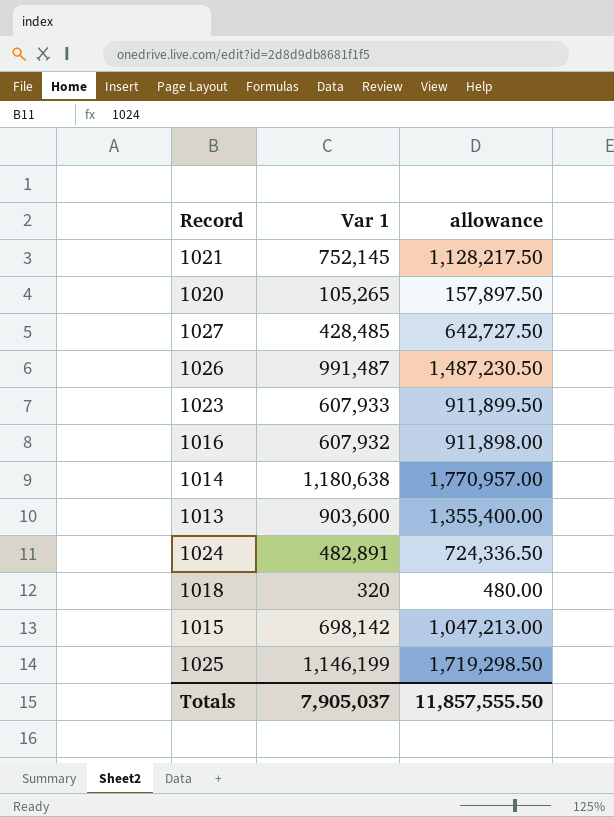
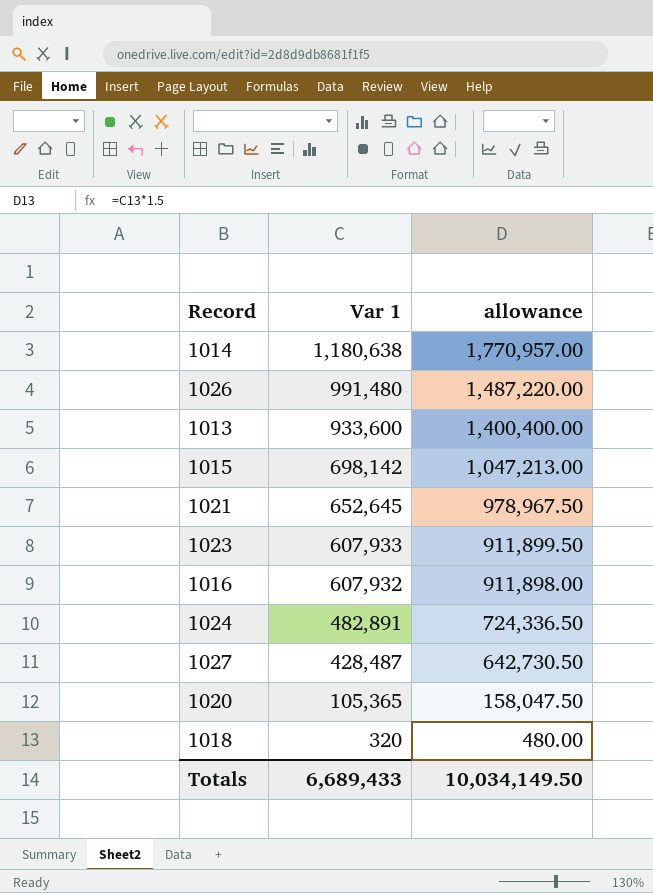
row order: none -> Var 1 descending
row 1025: 1,146,199 | 1,719,298.50 -> none
1026 | Var 1: 991,487 -> 991,480
1026 | allowance: 1,487,230.50 -> 1,487,220.00
1013 | Var 1: 903,600 -> 933,600
1013 | allowance: 1,355,400.00 -> 1,400,400.00
1021 | Var 1: 752,145 -> 652,645
1021 | allowance: 1,128,217.50 -> 978,967.50
1027 | Var 1: 428,485 -> 428,487
1027 | allowance: 642,727.50 -> 642,730.50
1020 | Var 1: 105,265 -> 105,365
1020 | allowance: 157,897.50 -> 158,047.50
Totals | Var 1: 7,905,037 -> 6,689,433
Totals | allowance: 11,857,555.50 -> 10,034,149.50

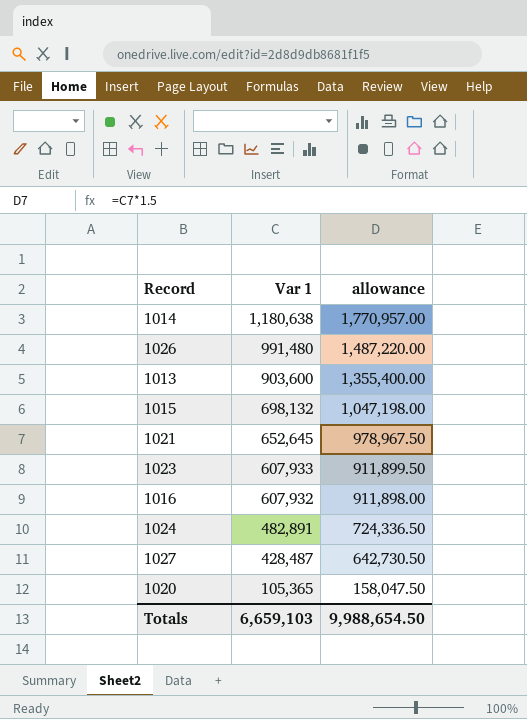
row 1018: 320 | 480.00 -> none
1013 | Var 1: 933,600 -> 903,600
1013 | allowance: 1,400,400.00 -> 1,355,400.00
1015 | Var 1: 698,142 -> 698,132
1015 | allowance: 1,047,213.00 -> 1,047,198.00
Totals | Var 1: 6,689,433 -> 6,659,103
Totals | allowance: 10,034,149.50 -> 9,988,654.50

